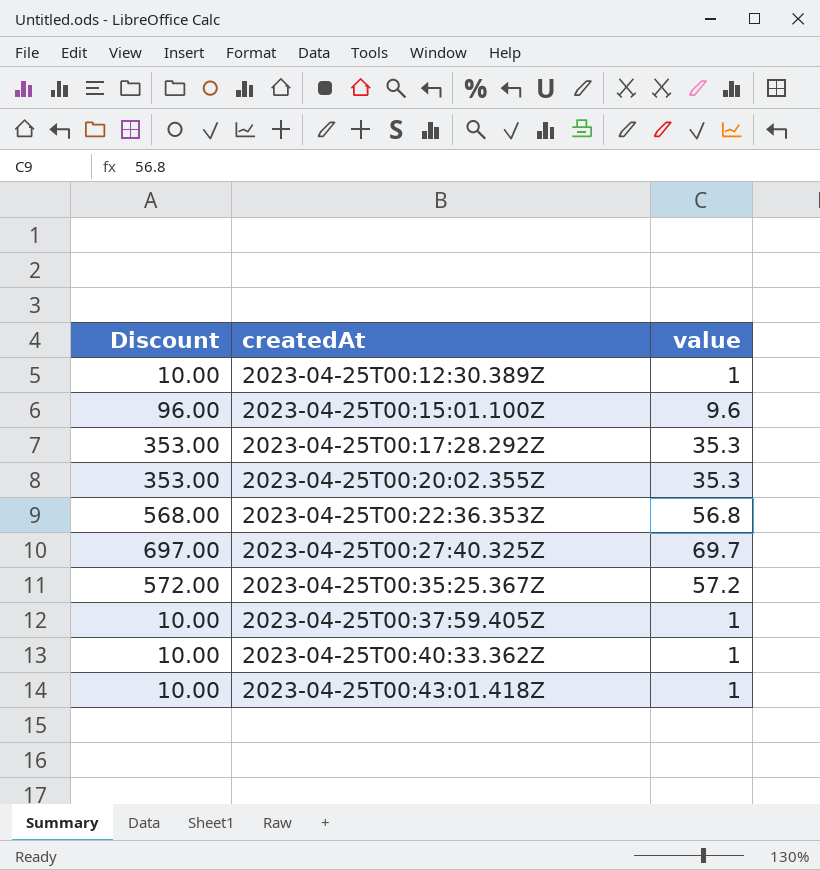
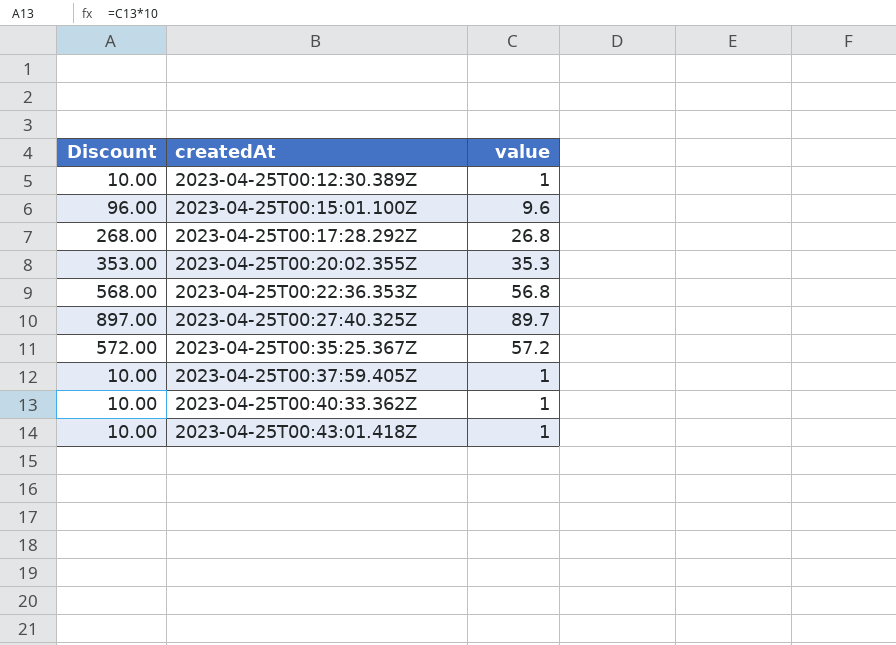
2023-04-25T00:17:28.292Z | Discount: 353.00 -> 268.00
2023-04-25T00:17:28.292Z | value: 35.3 -> 26.8
2023-04-25T00:27:40.325Z | Discount: 697.00 -> 897.00
2023-04-25T00:27:40.325Z | value: 69.7 -> 89.7

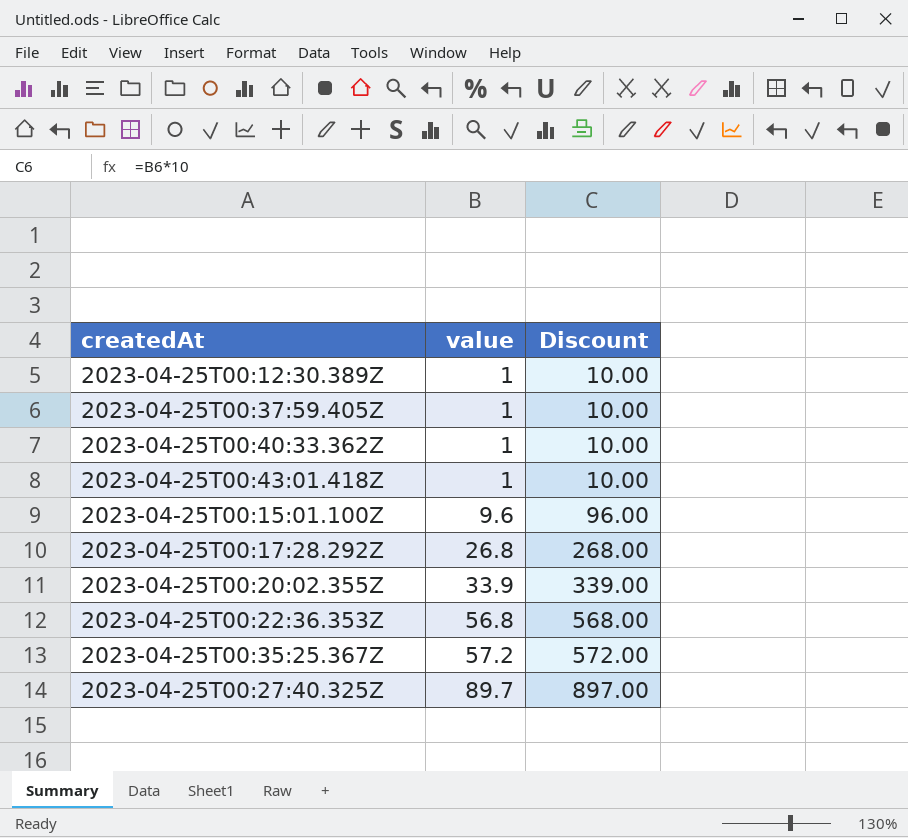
row order: createdAt ascending -> value ascending
column Discount | position: 1 -> 3
2023-04-25T00:20:02.355Z | value: 35.3 -> 33.9
2023-04-25T00:20:02.355Z | Discount: 353.00 -> 339.00

